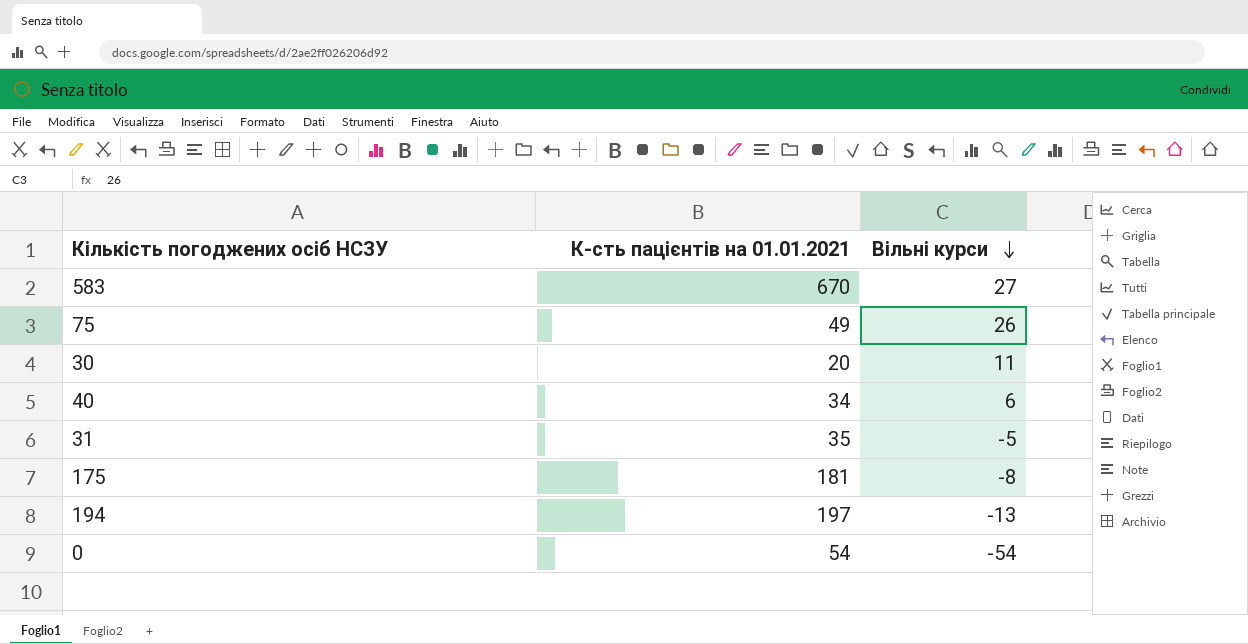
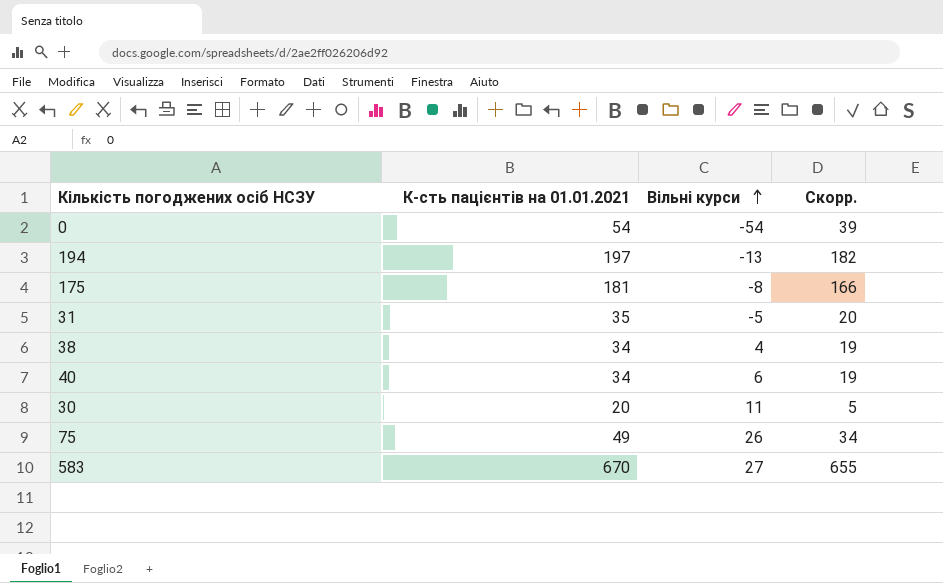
row order: Вільні курси descending -> Вільні курси ascending
column Скорр. | formula: none -> [К-сть пацієнтів на 01.01.2021] - 15
row 38: none -> 34 | 4 | 19

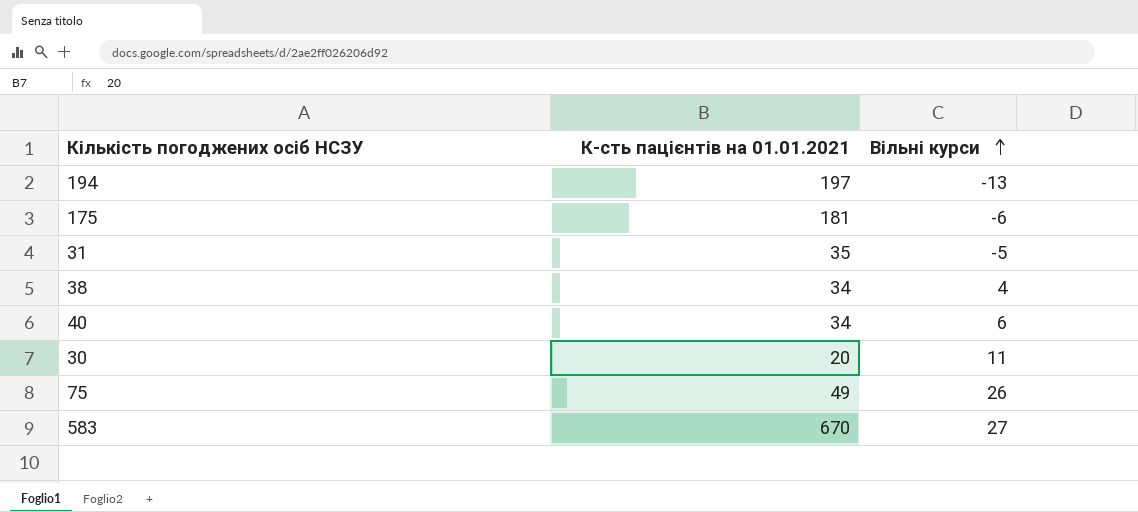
column Скорр. | formula: [К-сть пацієнтів на 01.01.2021] - 15 -> none
row 0: 54 | -54 | 39 -> none
175 | Вільні курси: -8 -> -6

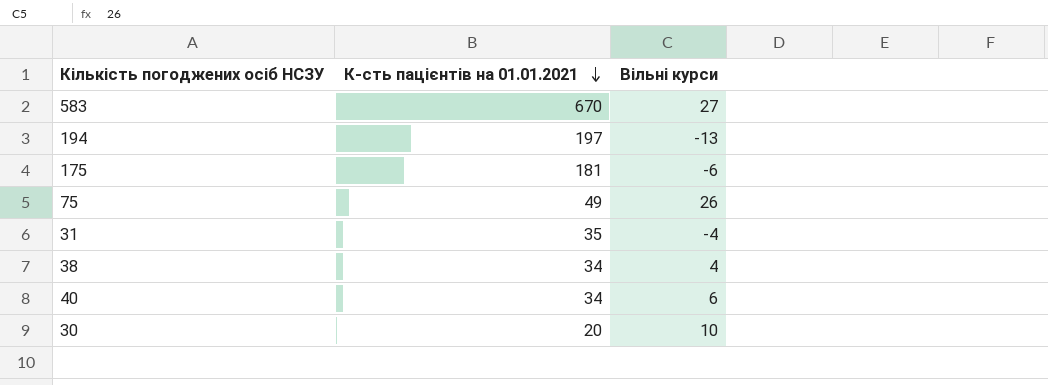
row order: Вільні курси ascending -> К-сть пацієнтів на 01.01.2021 descending
31 | Вільні курси: -5 -> -4
30 | Вільні курси: 11 -> 10

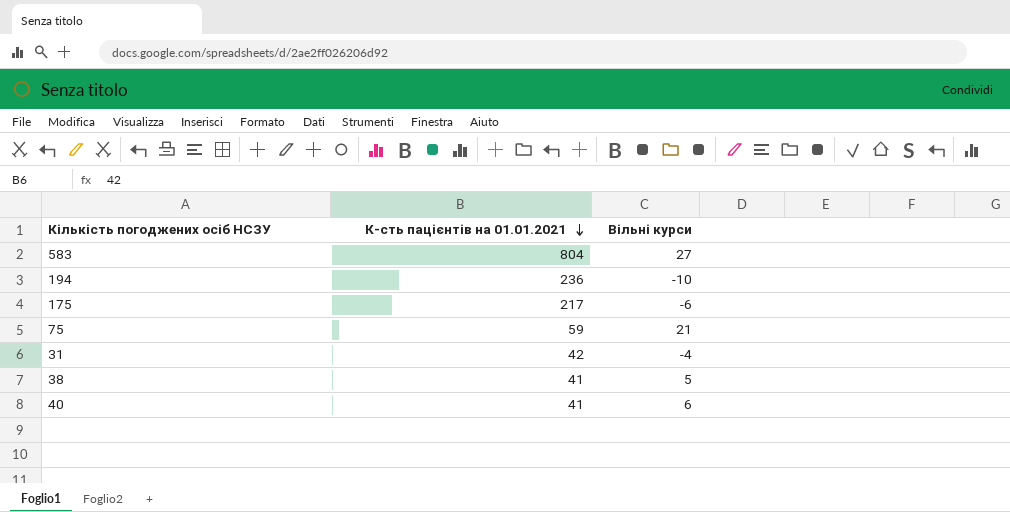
row 30: 20 | 10 -> none
583 | К-сть пацієнтів на 01.01.2021: 670 -> 804
194 | К-сть пацієнтів на 01.01.2021: 197 -> 236
194 | Вільні курси: -13 -> -10
175 | К-сть пацієнтів на 01.01.2021: 181 -> 217
75 | К-сть пацієнтів на 01.01.2021: 49 -> 59
75 | Вільні курси: 26 -> 21
31 | К-сть пацієнтів на 01.01.2021: 35 -> 42
38 | К-сть пацієнтів на 01.01.2021: 34 -> 41
38 | Вільні курси: 4 -> 5
40 | К-сть пацієнтів на 01.01.2021: 34 -> 41

